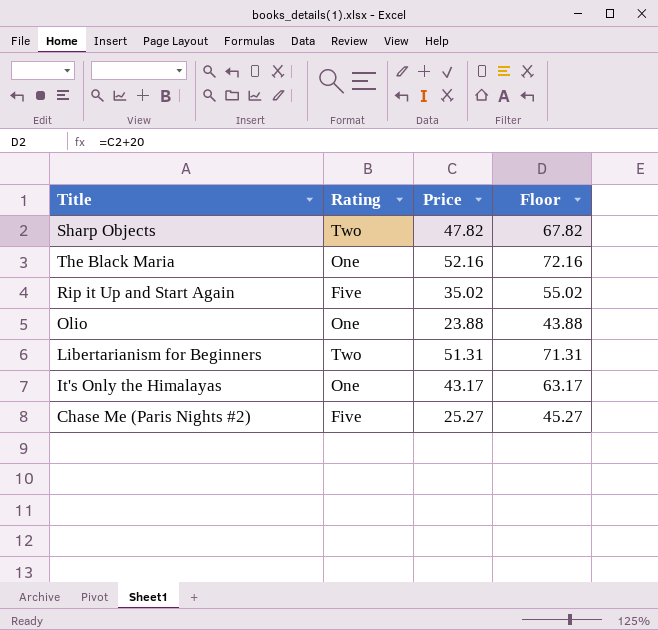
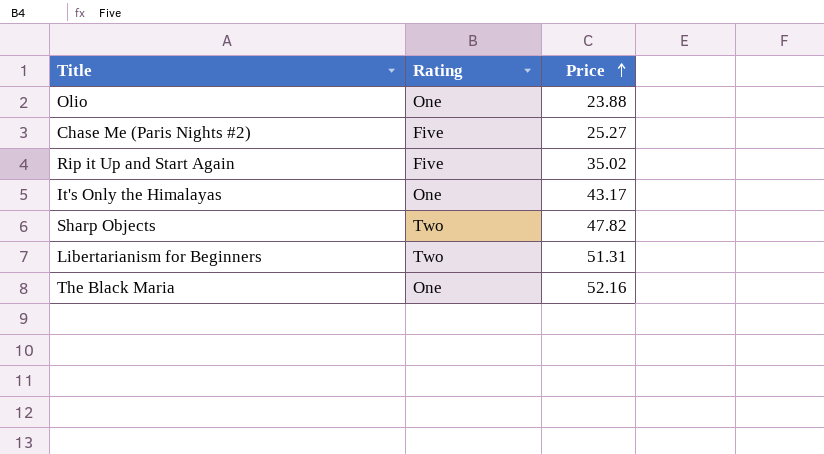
row order: none -> Price ascending
column Floor | formula: [Price] + 20 -> none

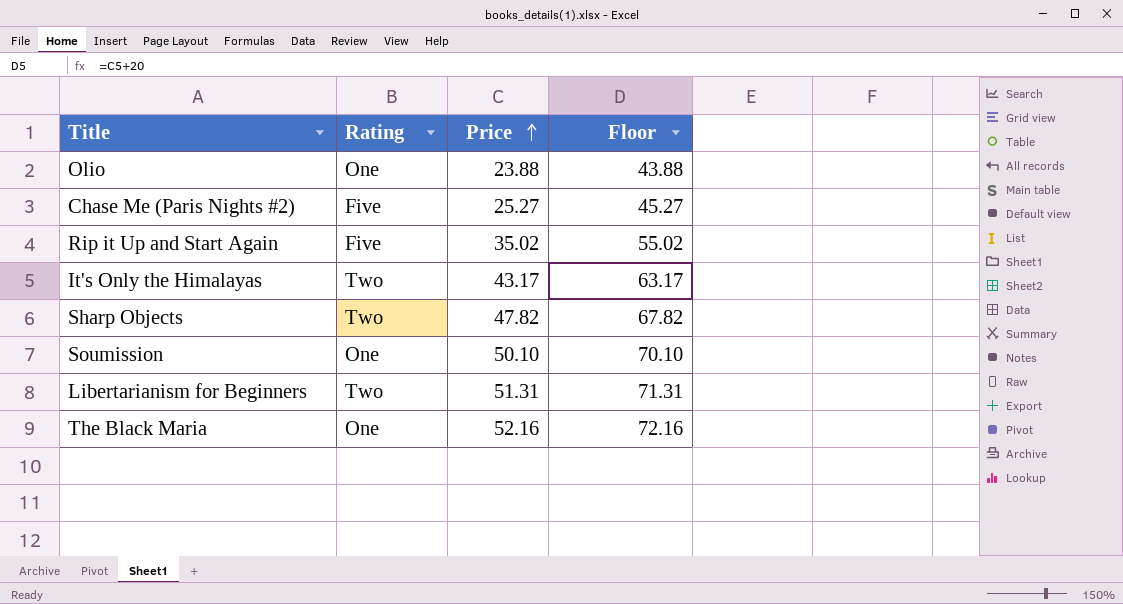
column Floor | formula: none -> [Price] + 20
It's Only the Himalayas | Rating: One -> Two
row Soumission: none -> One | 50.10 | 70.10

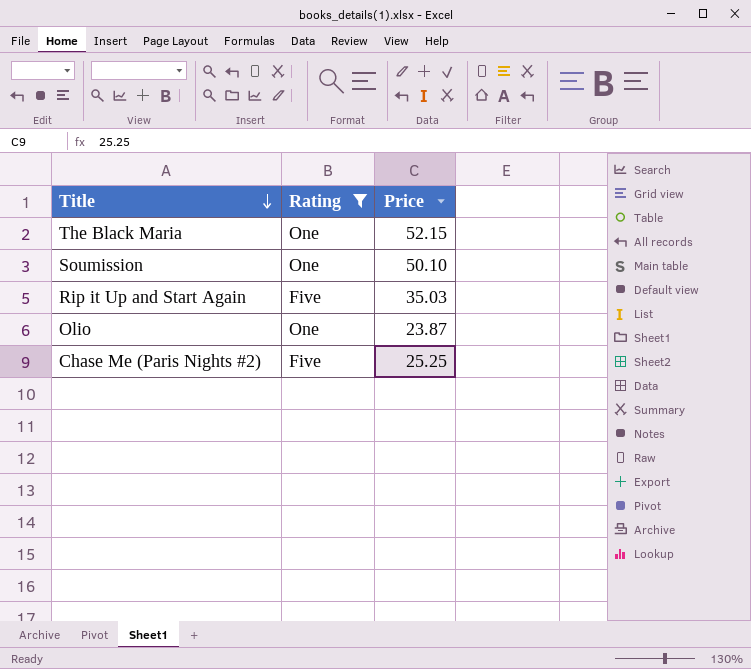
filter: none -> Rating != Two
row order: Price ascending -> Title descending
column Floor | formula: [Price] + 20 -> none
The Black Maria | Price: 52.16 -> 52.15
Rip it Up and Start Again | Price: 35.02 -> 35.03
Olio | Price: 23.88 -> 23.87
Chase Me (Paris Nights #2) | Price: 25.27 -> 25.25

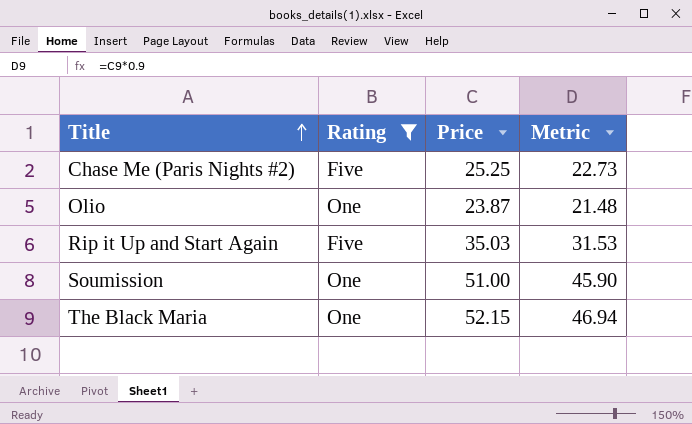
row order: Title descending -> Title ascending
column Metric | formula: none -> [Price] * 0.9
Soumission | Price: 50.10 -> 51.00

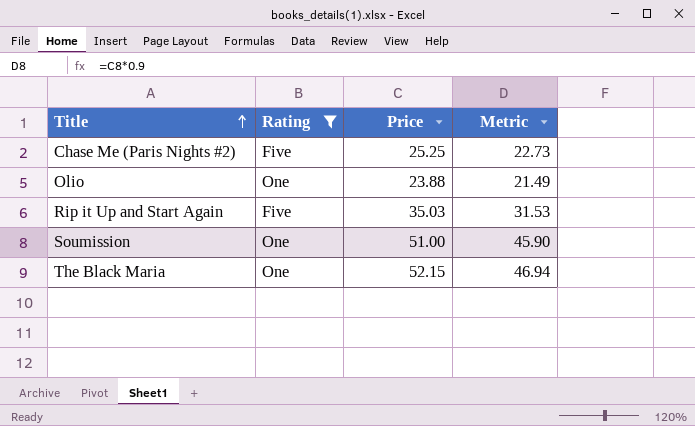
Olio | Price: 23.87 -> 23.88
Olio | Metric: 21.48 -> 21.49

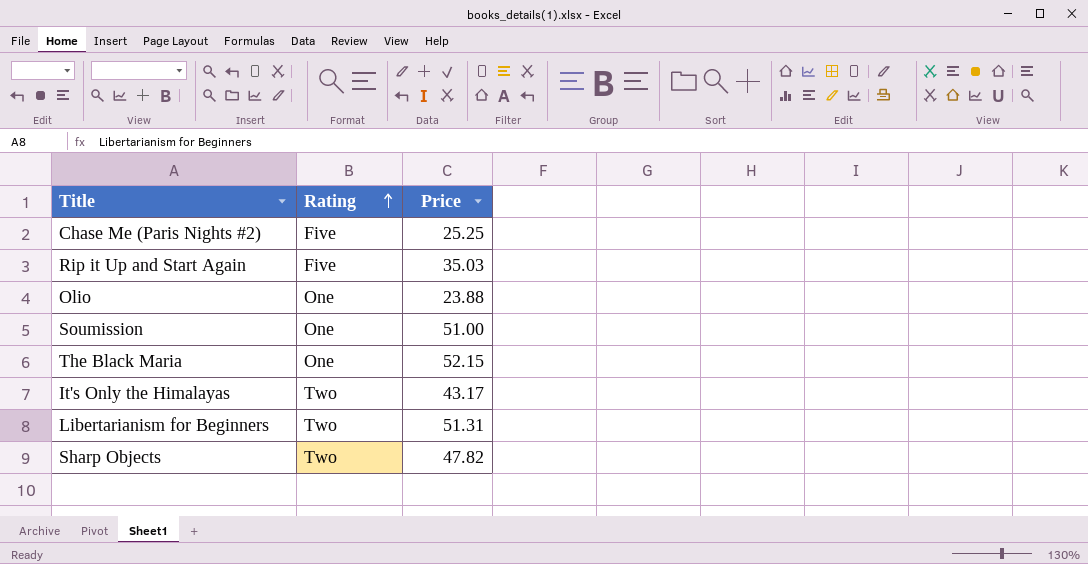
filter: Rating != Two -> none
row order: Title ascending -> Rating ascending
column Metric | formula: [Price] * 0.9 -> none

